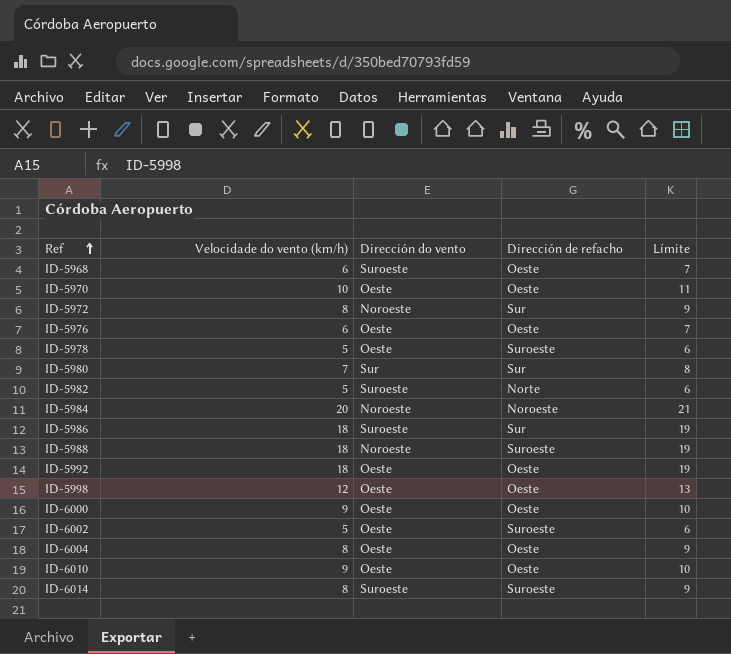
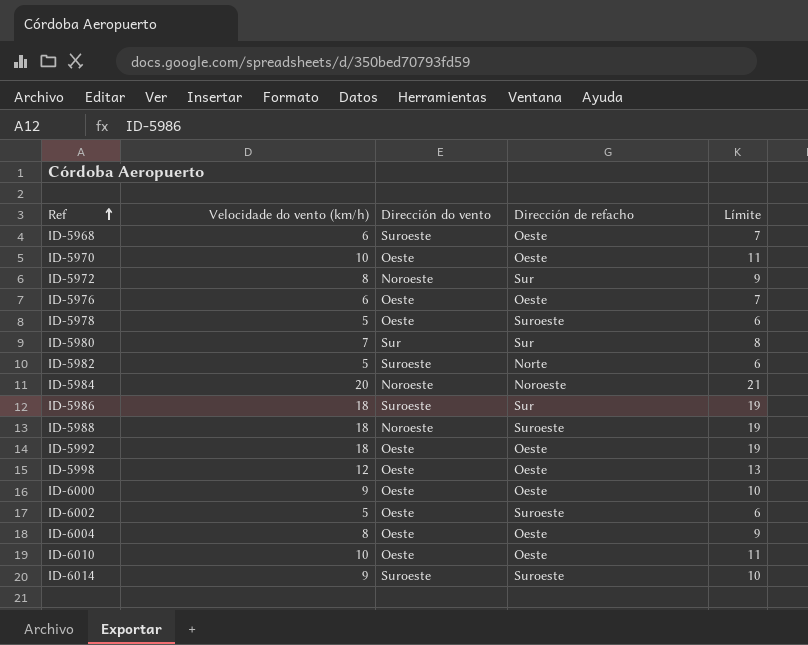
ID-6010 | Velocidade do vento (km/h): 9 -> 10
ID-6010 | Límite: 10 -> 11
ID-6014 | Velocidade do vento (km/h): 8 -> 9
ID-6014 | Límite: 9 -> 10

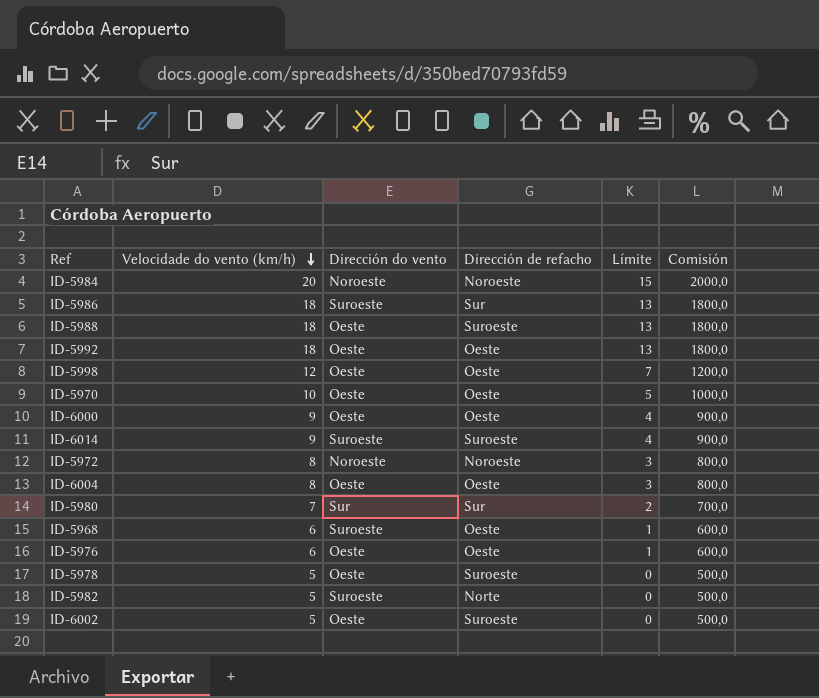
row order: Ref ascending -> Velocidade do vento (km/h) descending
column Límite | formula: [Velocidade do vento (km/h)] + 1 -> [Velocidade do vento (km/h)] - 5
column Comisión | formula: none -> [Velocidade do vento (km/h)] * 100
row ID-6010: 10 | Oeste | Oeste | 11 -> none
ID-5988 | Dirección do vento: Noroeste -> Oeste
ID-5972 | Dirección de refacho: Sur -> Noroeste

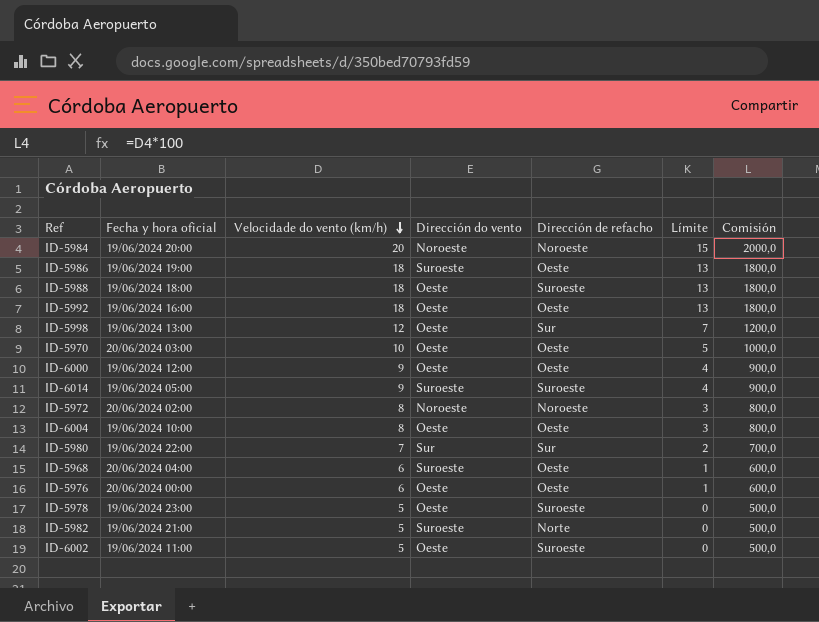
column Fecha y hora oficial | position: none -> 2
ID-5986 | Dirección de refacho: Sur -> Oeste
ID-5998 | Dirección de refacho: Oeste -> Sur

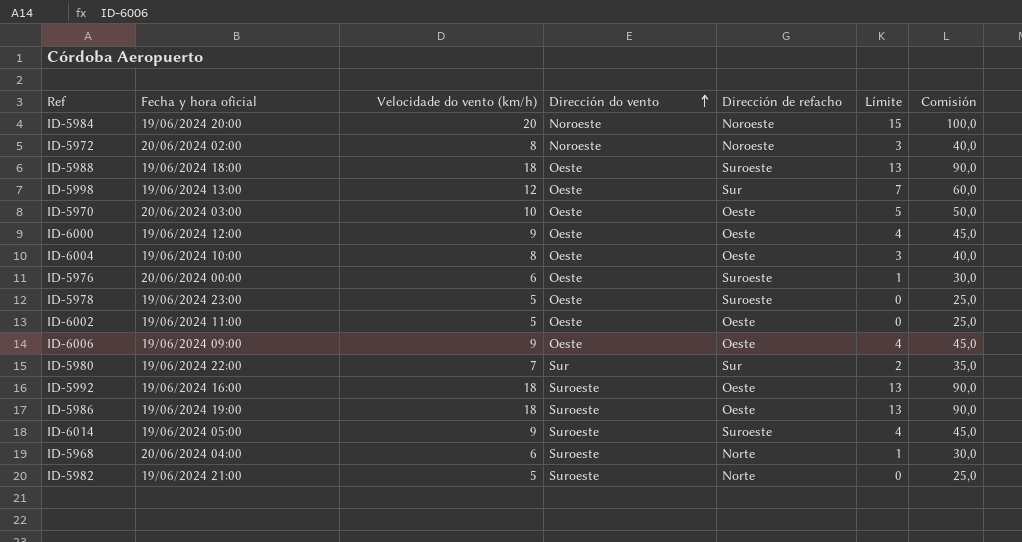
row order: Velocidade do vento (km/h) descending -> Dirección do vento ascending
column Comisión | formula: [Velocidade do vento (km/h)] * 100 -> [Velocidade do vento (km/h)] * 5
ID-5976 | Dirección de refacho: Oeste -> Suroeste
ID-6002 | Dirección de refacho: Suroeste -> Oeste
row ID-6006: none -> 19/06/2024 09:00 | 9 | Oeste | Oeste | 4 | 45,0
ID-5992 | Dirección do vento: Oeste -> Suroeste
ID-5968 | Dirección de refacho: Oeste -> Norte

